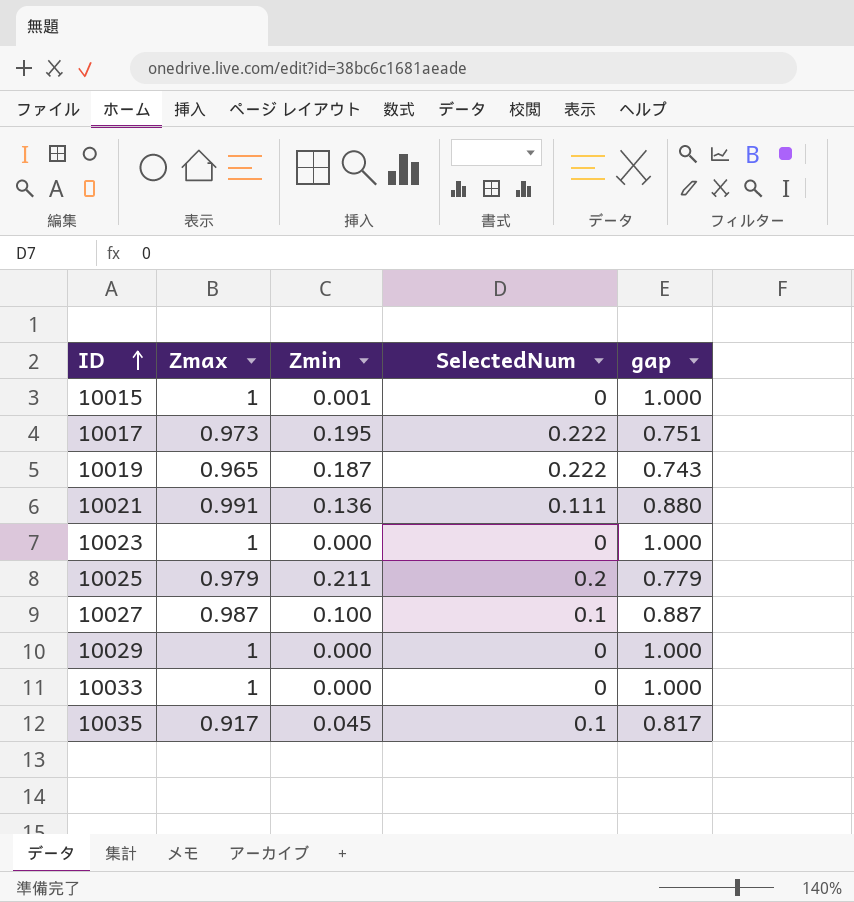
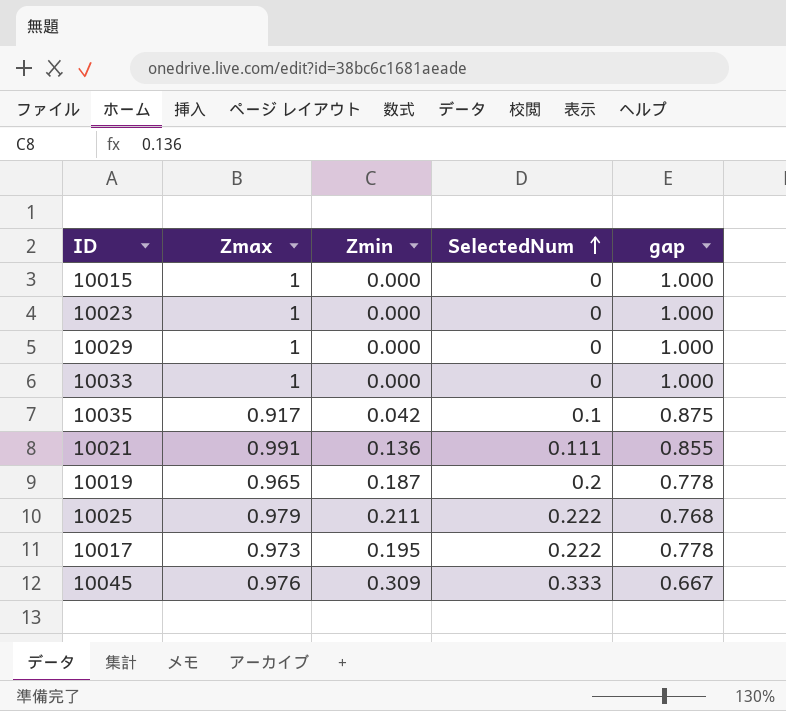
row order: ID ascending -> SelectedNum ascending
column gap | formula: [Zmax] - [SelectedNum] -> [Zmax] - [Zmin]
row 10027: 0.987 | 0.100 | 0.1 | 0.887 -> none
10015 | Zmin: 0.001 -> 0.000
10035 | Zmin: 0.045 -> 0.042
10019 | SelectedNum: 0.222 -> 0.2
10025 | SelectedNum: 0.2 -> 0.222
row 10045: none -> 0.976 | 0.309 | 0.333 | 0.667

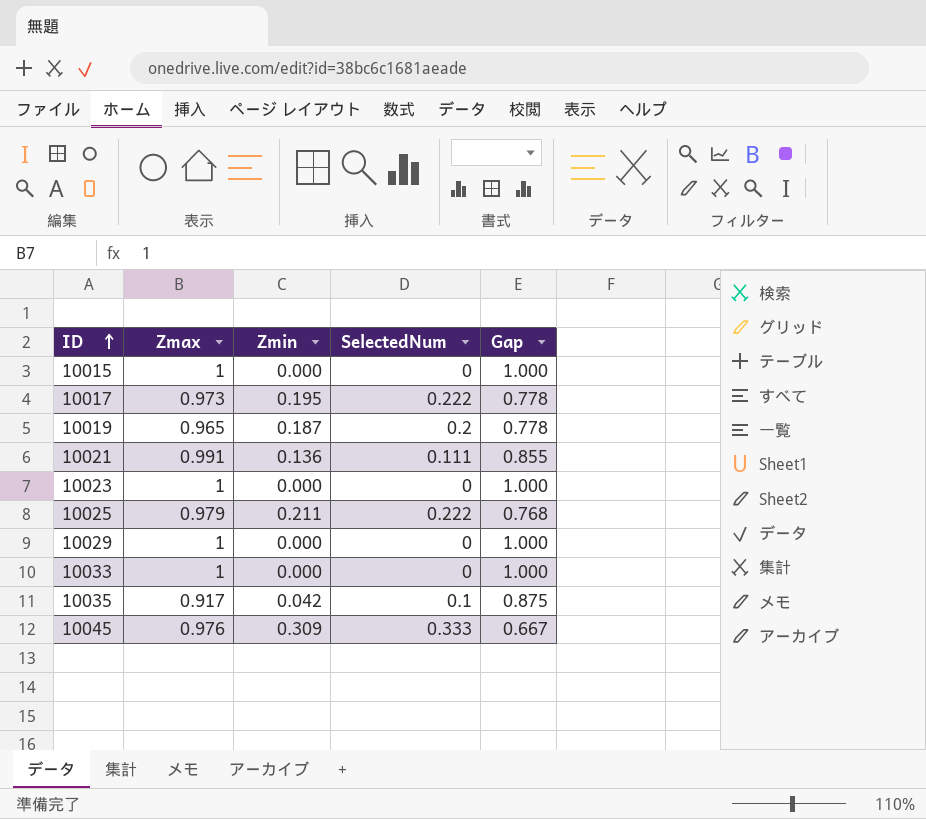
row order: SelectedNum ascending -> ID ascending
column name: gap -> Gap

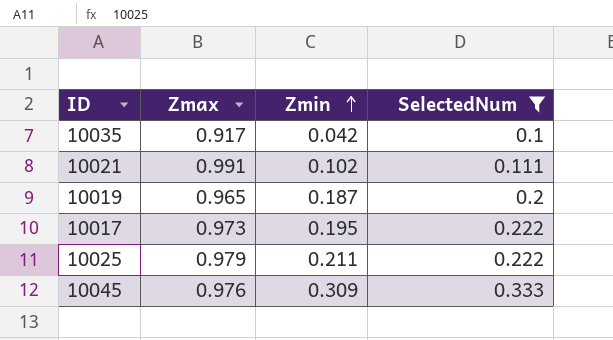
filter: none -> SelectedNum != 0
row order: ID ascending -> Zmin ascending
column Gap | formula: [Zmax] - [Zmin] -> none
10021 | Zmin: 0.136 -> 0.102

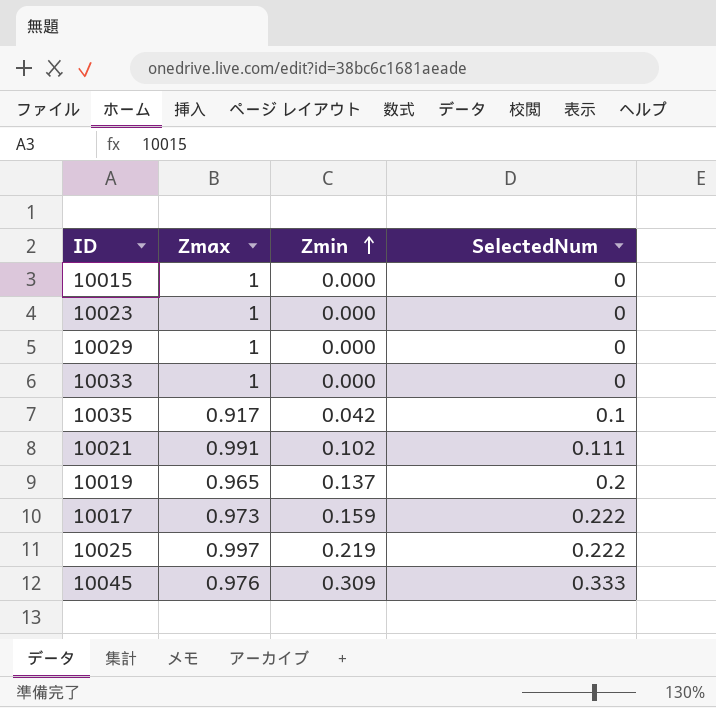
filter: SelectedNum != 0 -> none
10019 | Zmin: 0.187 -> 0.137
10017 | Zmin: 0.195 -> 0.159
10025 | Zmax: 0.979 -> 0.997
10025 | Zmin: 0.211 -> 0.219

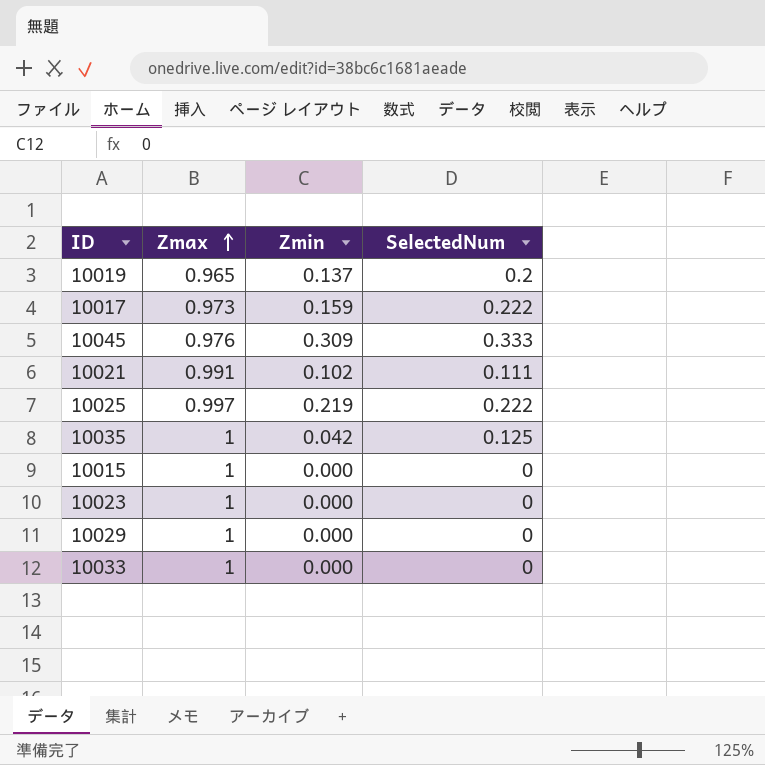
row order: Zmin ascending -> Zmax ascending
10035 | Zmax: 0.917 -> 1
10035 | SelectedNum: 0.1 -> 0.125

